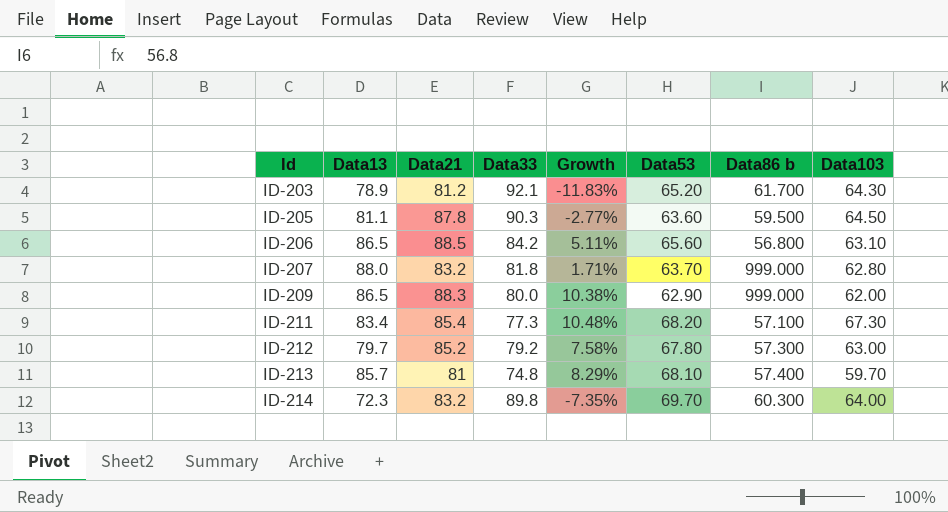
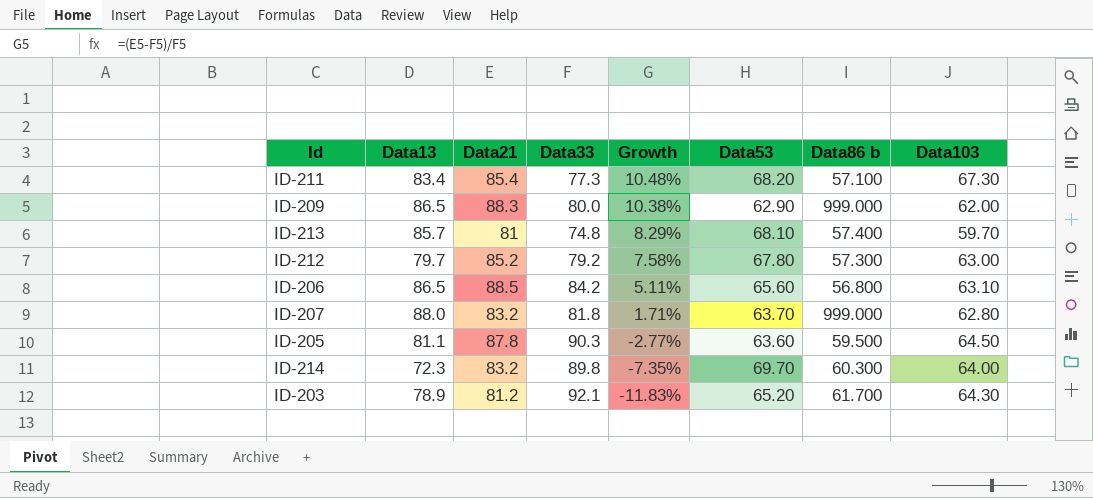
row order: Id ascending -> Growth descending

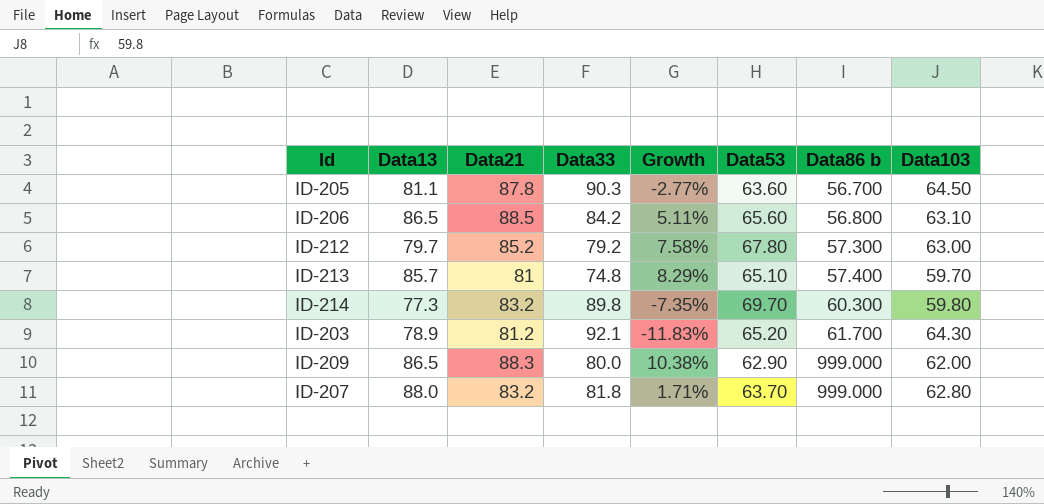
row order: Growth descending -> Data86 b ascending
row ID-211: 83.4 | 85.4 | 77.3 | 10.48% | 68.20 | 57.100 | 67.30 -> none
ID-205 | Data86 b: 59.500 -> 56.700
ID-213 | Data53: 68.10 -> 65.10
ID-214 | Data13: 72.3 -> 77.3
ID-214 | Data103: 64.00 -> 59.80

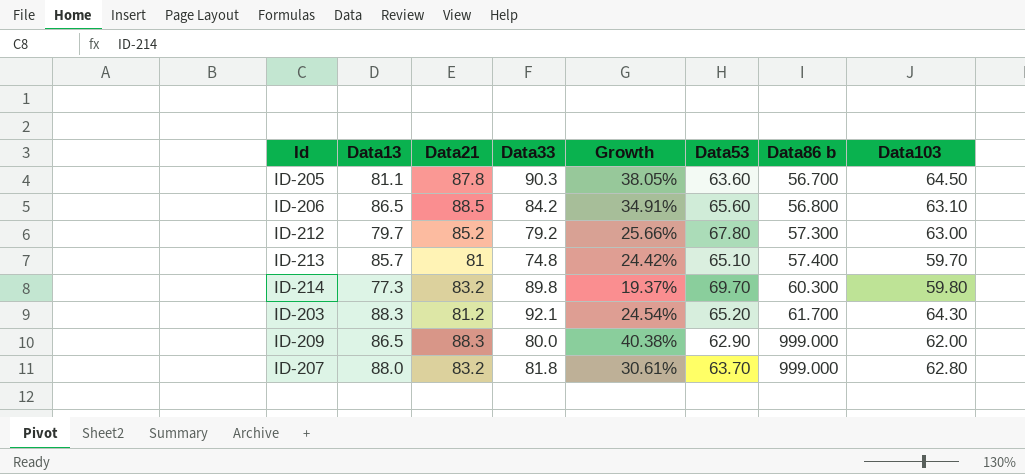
column Growth | formula: ([Data21] - [Data33]) / [Data33] -> ([Data21] - [Data53]) / [Data53]
ID-203 | Data13: 78.9 -> 88.3

